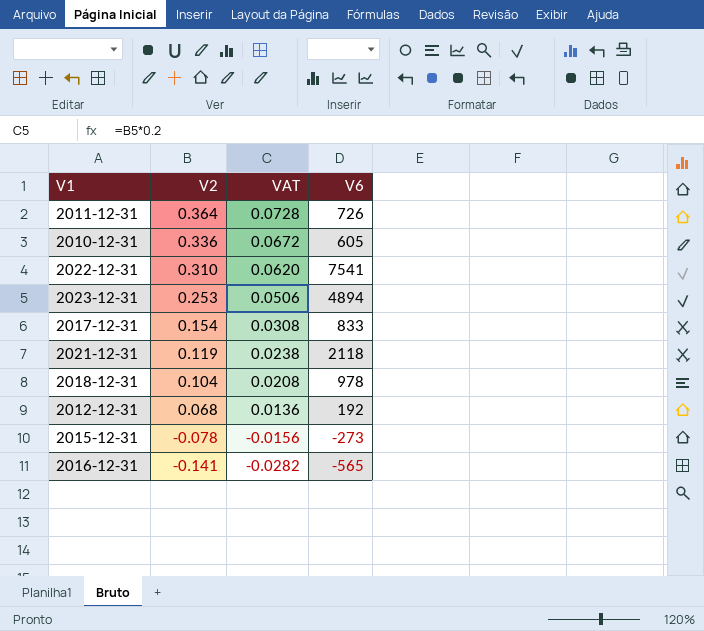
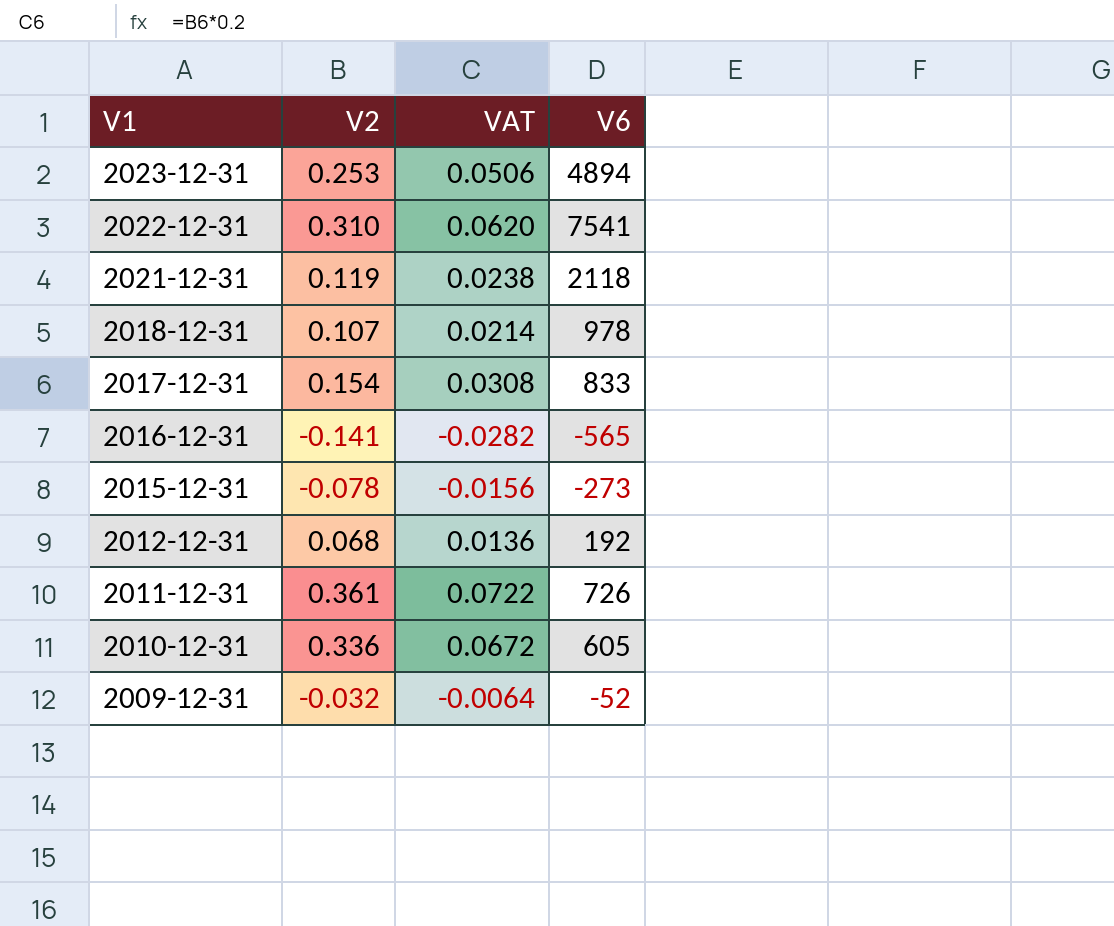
row order: V2 descending -> V1 descending
2018-12-31 | V2: 0.104 -> 0.107
2018-12-31 | VAT: 0.0208 -> 0.0214
2011-12-31 | V2: 0.364 -> 0.361
2011-12-31 | VAT: 0.0728 -> 0.0722
row 2009-12-31: none -> -0.032 | -0.0064 | -52

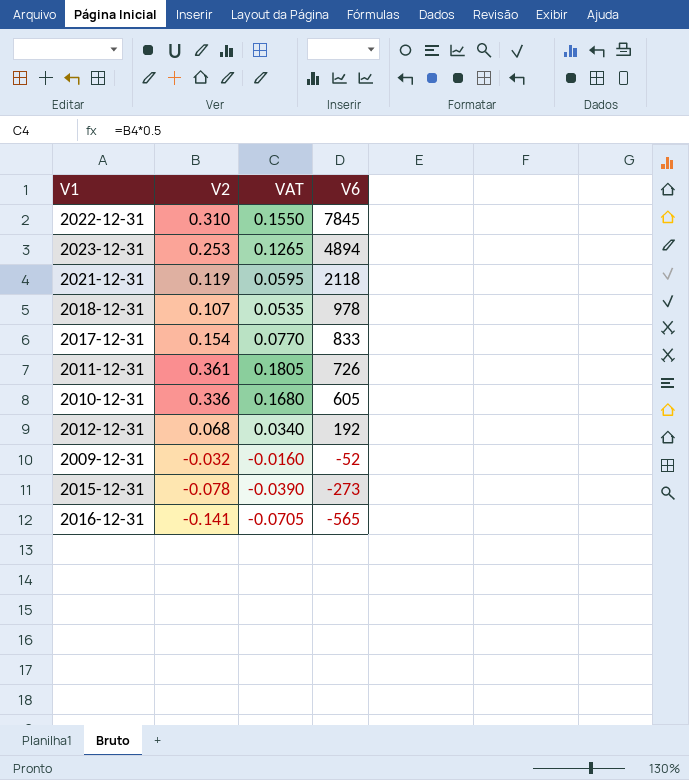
row order: V1 descending -> V6 descending
column VAT | formula: [V2] * 0.2 -> [V2] * 0.5
2022-12-31 | V6: 7541 -> 7845

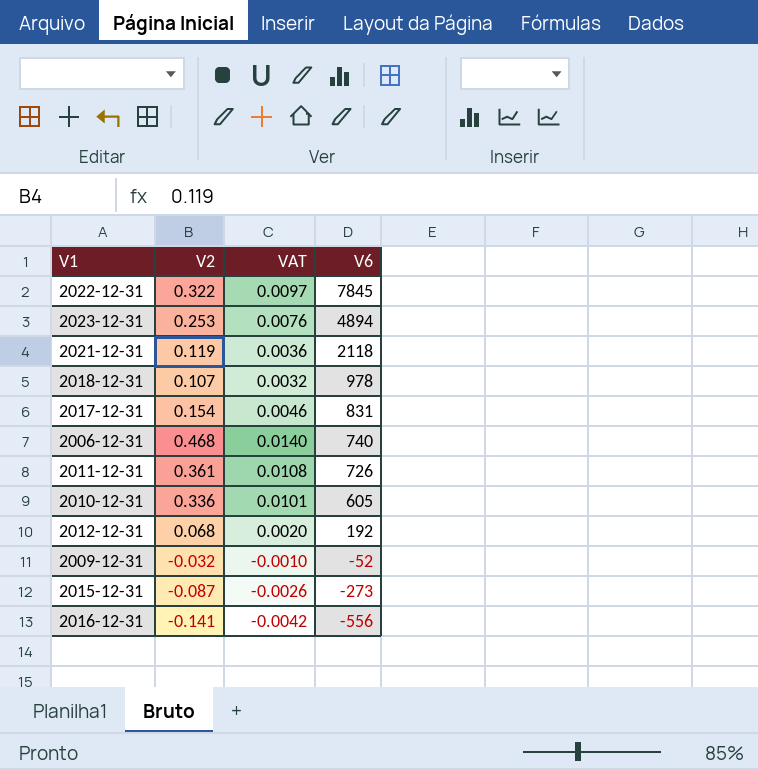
column VAT | formula: [V2] * 0.5 -> [V2] * 0.03
2022-12-31 | V2: 0.310 -> 0.322
2017-12-31 | V6: 833 -> 831
row 2006-12-31: none -> 0.468 | 0.0140 | 740
2015-12-31 | V2: -0.078 -> -0.087
2016-12-31 | V6: -565 -> -556

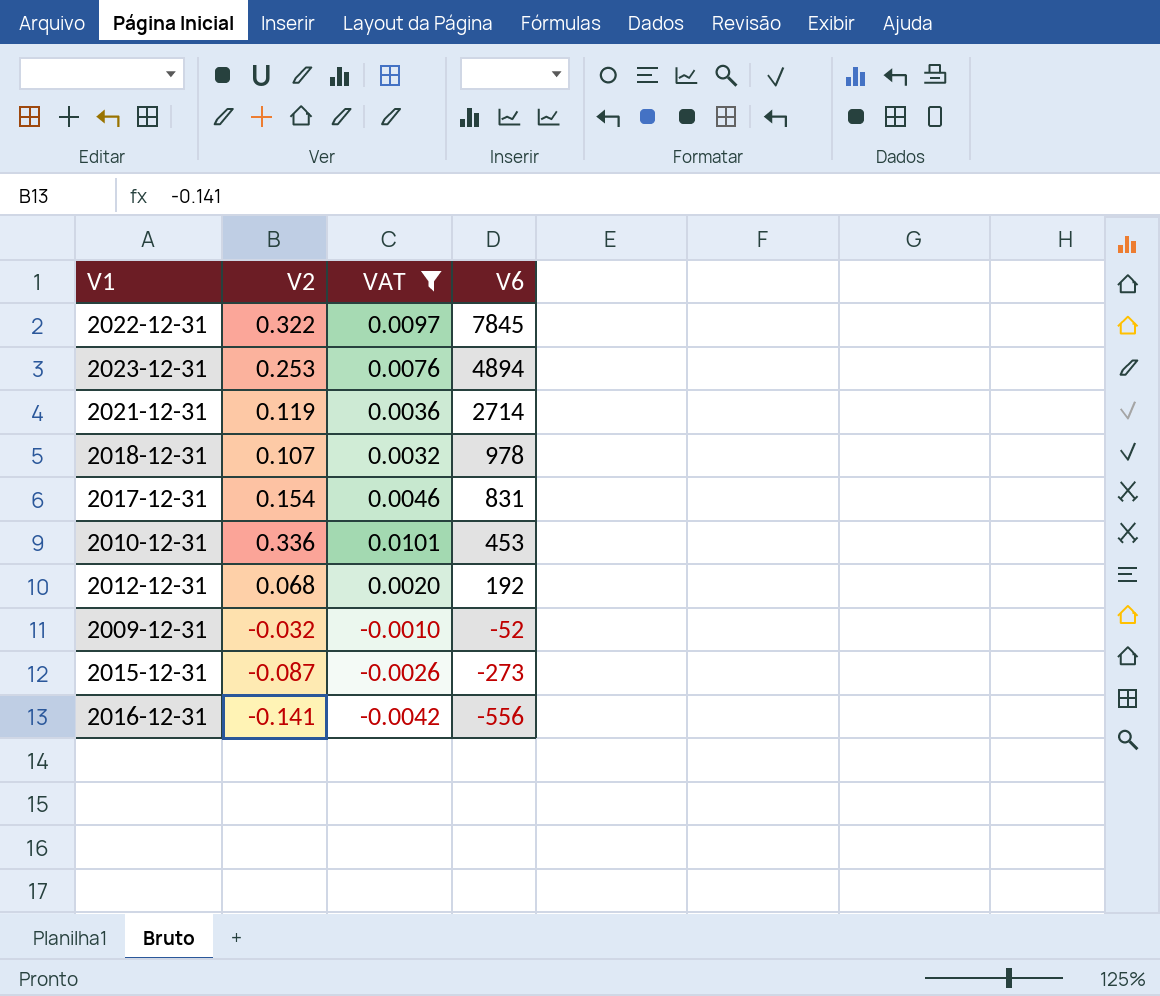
filter: none -> VAT <= 0.0101
2021-12-31 | V6: 2118 -> 2714
2010-12-31 | V6: 605 -> 453

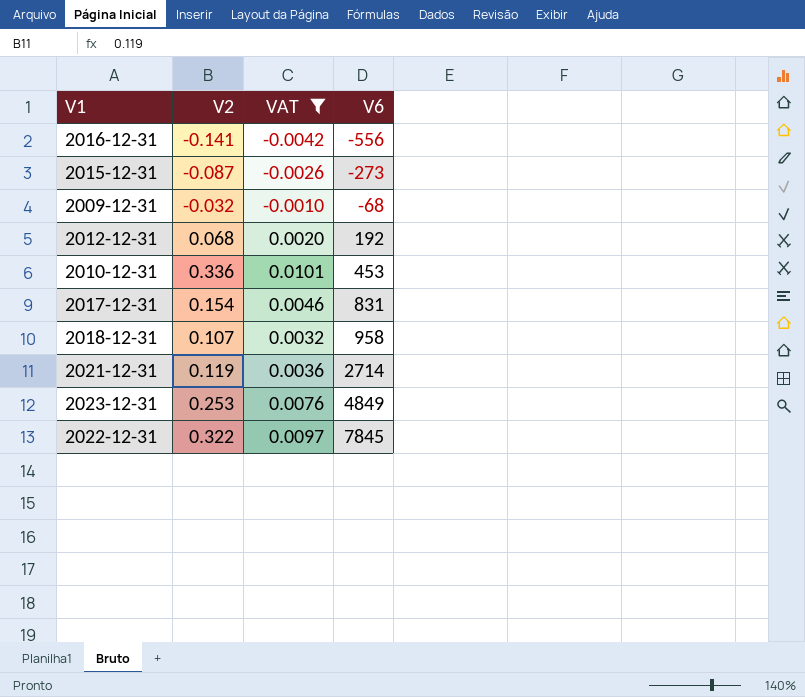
row order: V6 descending -> V6 ascending
2009-12-31 | V6: -52 -> -68
2018-12-31 | V6: 978 -> 958
2023-12-31 | V6: 4894 -> 4849

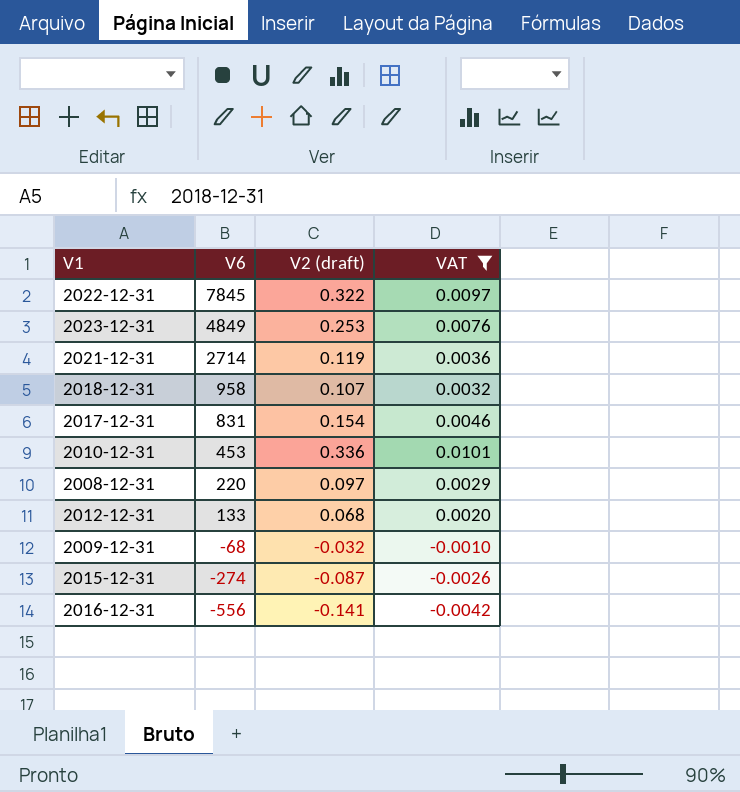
row order: V6 ascending -> V6 descending
column V6 | position: 4 -> 2
column name: V2 -> V2 (draft)
row 2008-12-31: none -> 220 | 0.097 | 0.0029
2012-12-31 | V6: 192 -> 133
2015-12-31 | V6: -273 -> -274

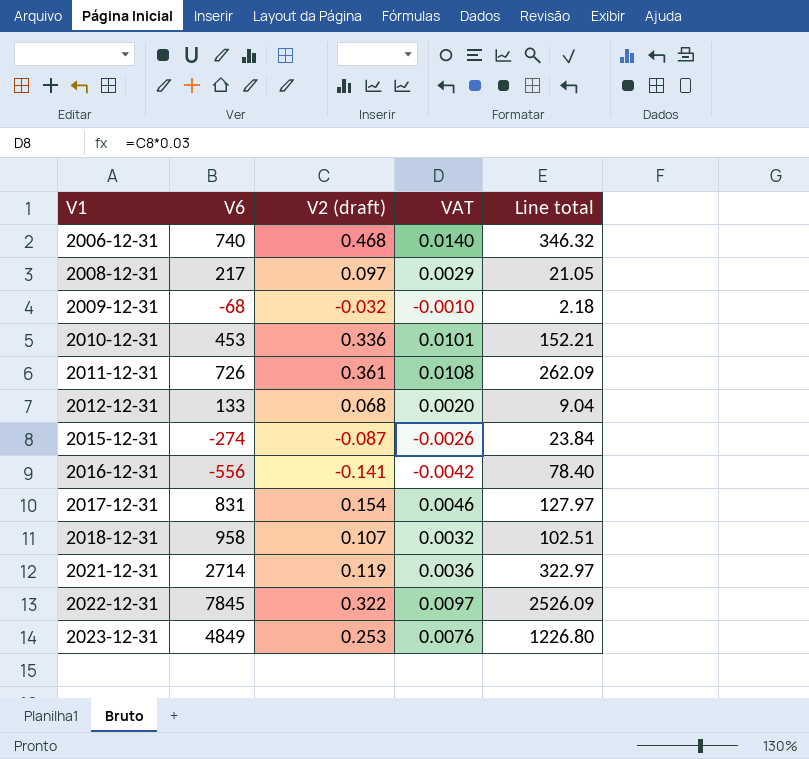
filter: VAT <= 0.0101 -> none
row order: V6 descending -> V1 ascending
column Line total | formula: none -> [V6] * [V2 (draft)]
2008-12-31 | V6: 220 -> 217

